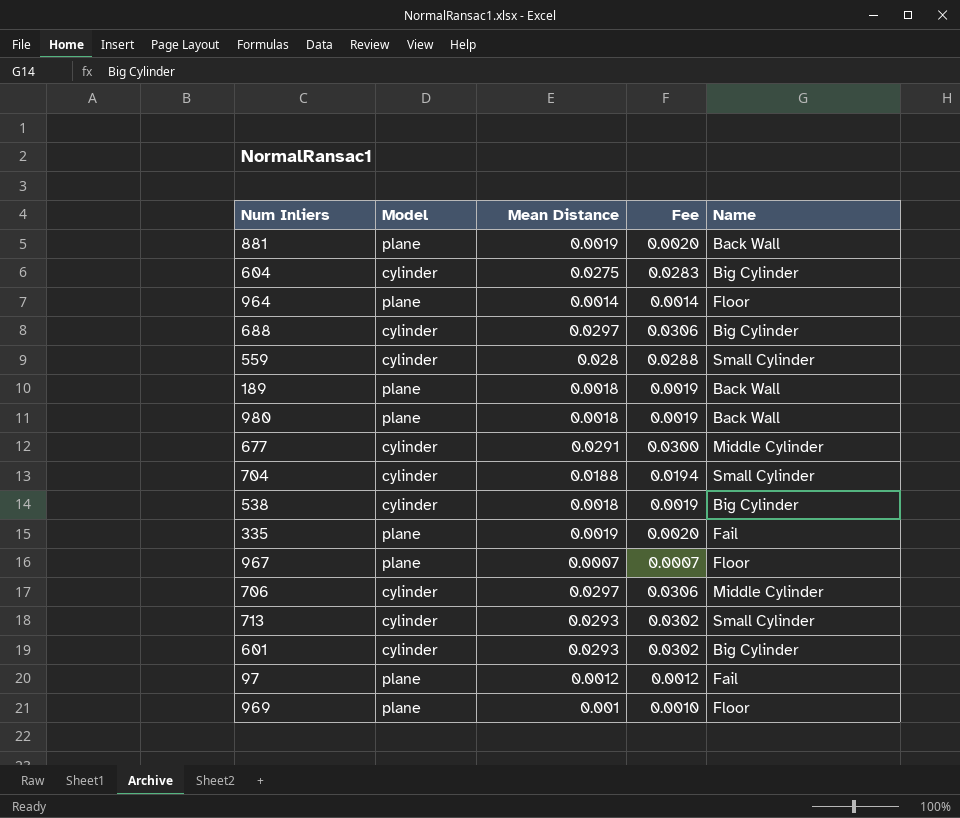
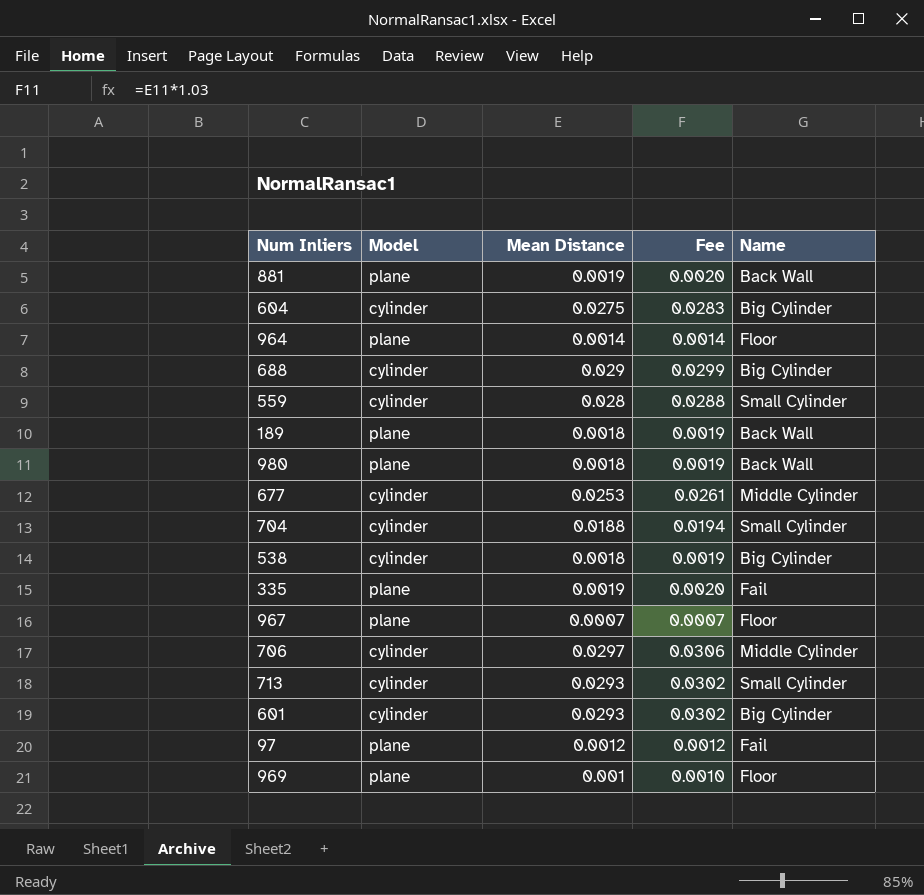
688 | Mean Distance: 0.0297 -> 0.029
688 | Fee: 0.0306 -> 0.0299
677 | Mean Distance: 0.0291 -> 0.0253
677 | Fee: 0.0300 -> 0.0261

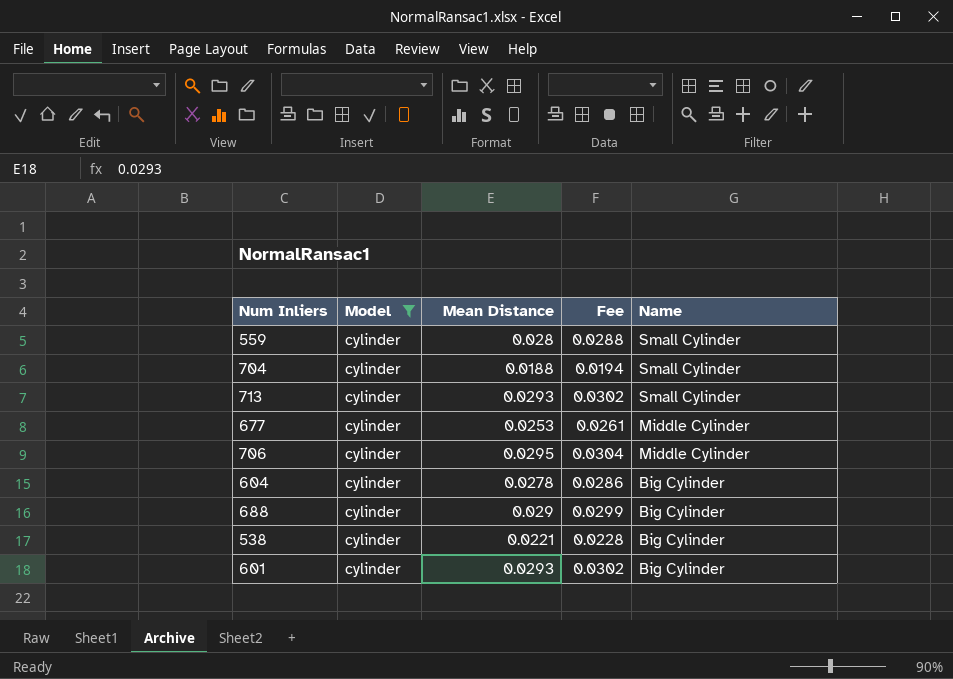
filter: none -> Model = cylinder
row order: none -> Name descending
706 | Mean Distance: 0.0297 -> 0.0295
706 | Fee: 0.0306 -> 0.0304
604 | Mean Distance: 0.0275 -> 0.0278
604 | Fee: 0.0283 -> 0.0286
538 | Mean Distance: 0.0018 -> 0.0221
538 | Fee: 0.0019 -> 0.0228

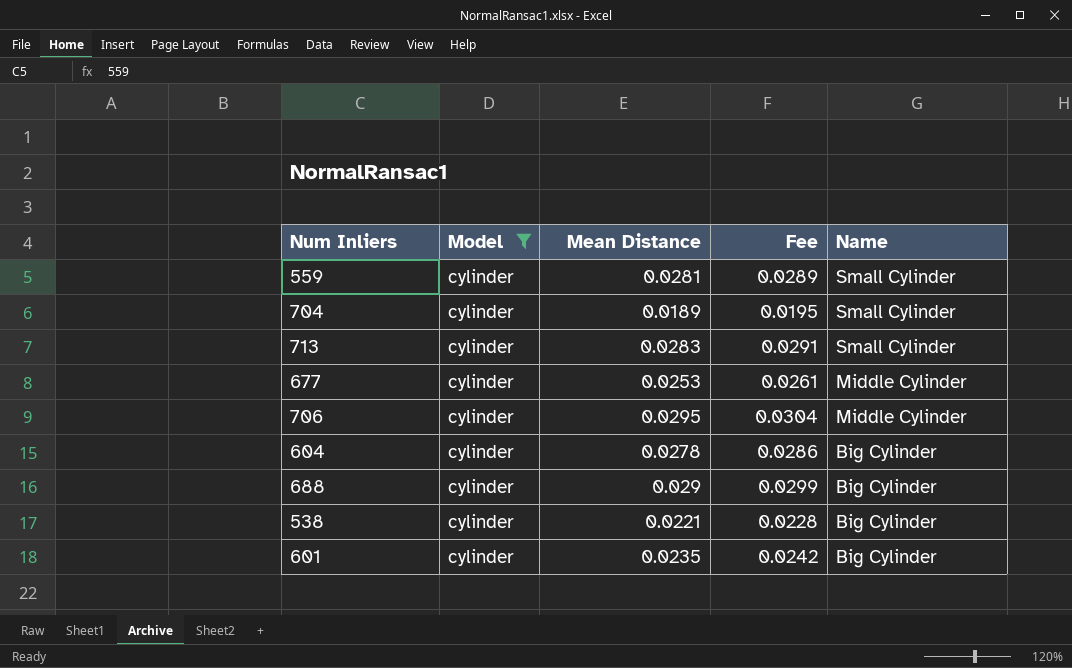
559 | Mean Distance: 0.028 -> 0.0281
559 | Fee: 0.0288 -> 0.0289
704 | Mean Distance: 0.0188 -> 0.0189
704 | Fee: 0.0194 -> 0.0195
713 | Mean Distance: 0.0293 -> 0.0283
713 | Fee: 0.0302 -> 0.0291
601 | Mean Distance: 0.0293 -> 0.0235
601 | Fee: 0.0302 -> 0.0242

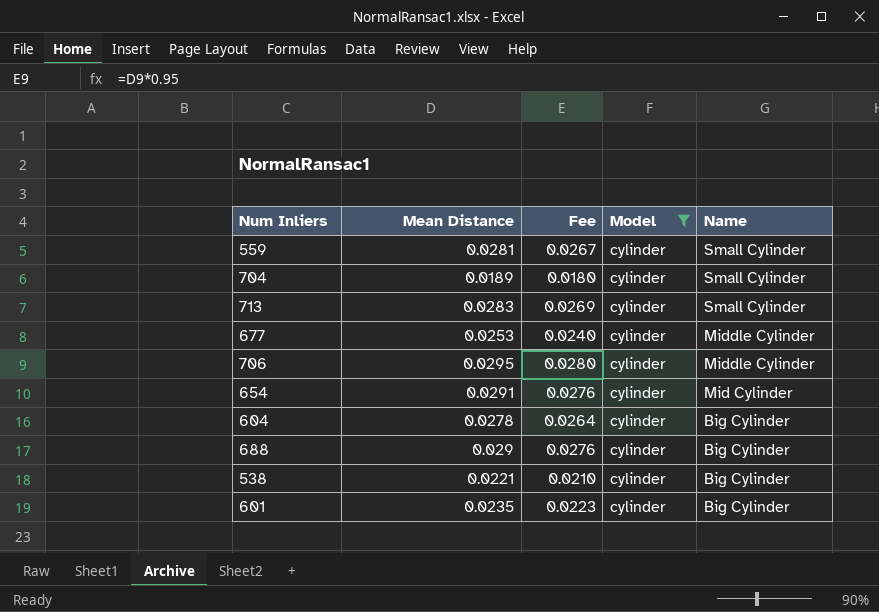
column Fee | formula: [Mean Distance] * 1.03 -> [Mean Distance] * 0.95
column Model | position: 2 -> 4
row 654: none -> 0.0291 | 0.0276 | cylinder | Mid Cylinder

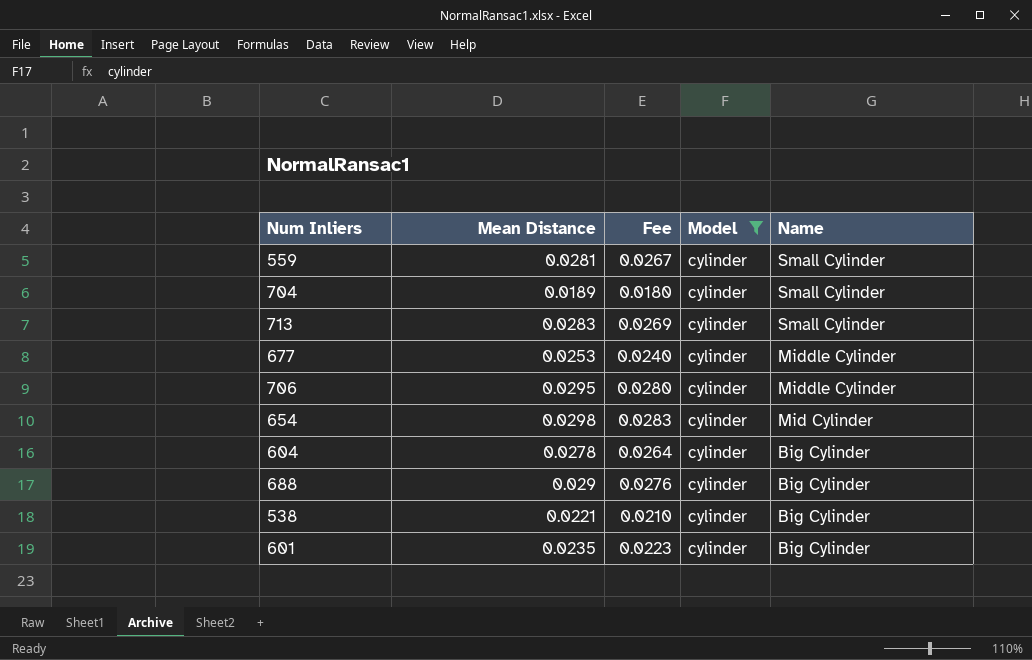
654 | Mean Distance: 0.0291 -> 0.0298
654 | Fee: 0.0276 -> 0.0283

